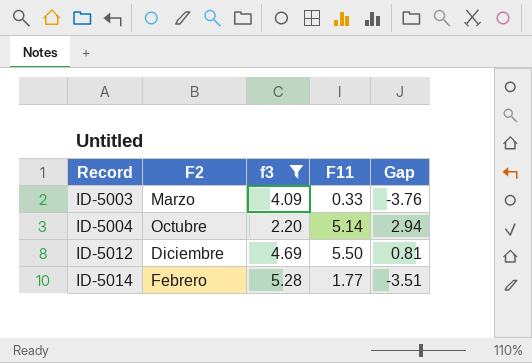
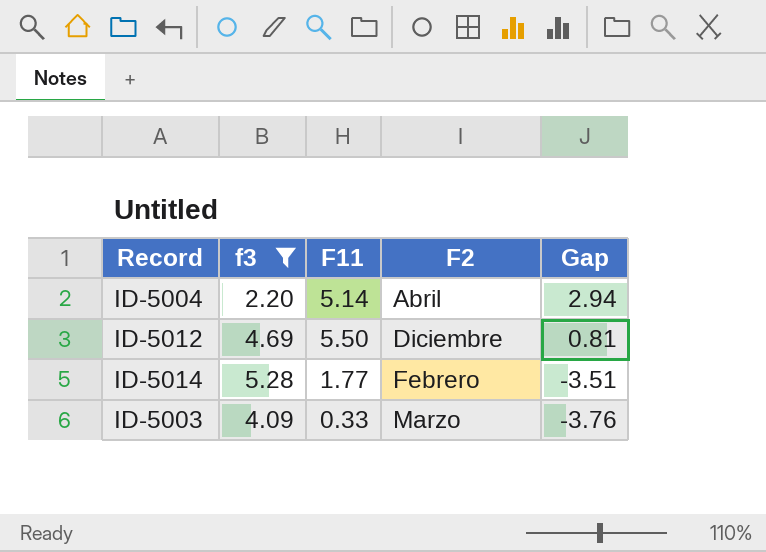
row order: Record ascending -> Gap descending
column F2 | position: 2 -> 4
ID-5004 | F2: Octubre -> Abril

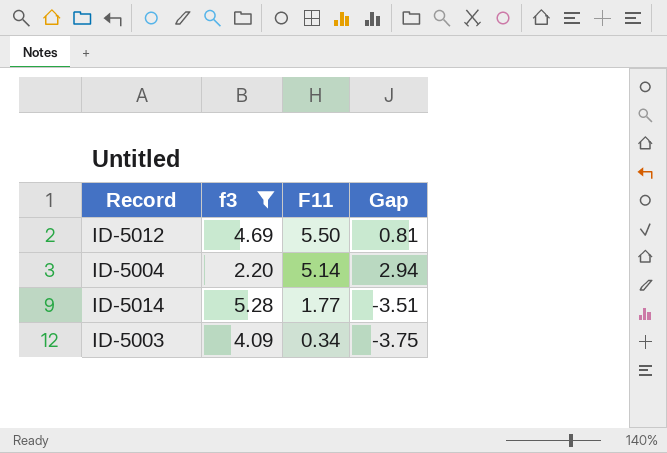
row order: Gap descending -> F11 descending
column F2 | position: 4 -> none
ID-5003 | F11: 0.33 -> 0.34
ID-5003 | Gap: -3.76 -> -3.75

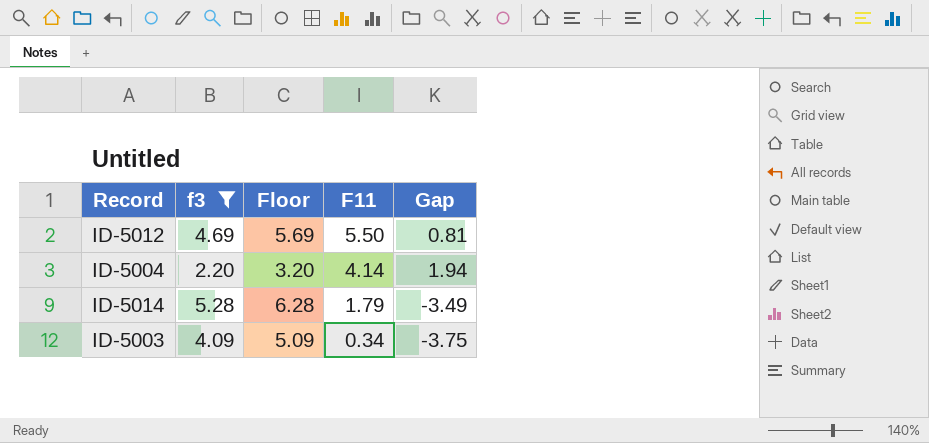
column Floor | formula: none -> [f3] + 1
ID-5004 | F11: 5.14 -> 4.14
ID-5004 | Gap: 2.94 -> 1.94
ID-5014 | F11: 1.77 -> 1.79
ID-5014 | Gap: -3.51 -> -3.49

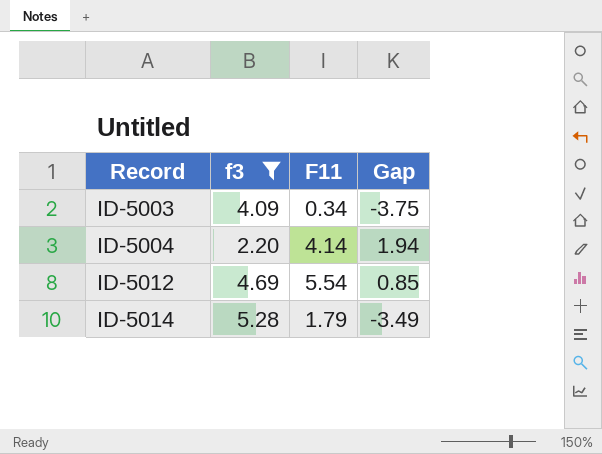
row order: F11 descending -> Record ascending
column Floor | formula: [f3] + 1 -> none
ID-5012 | F11: 5.50 -> 5.54
ID-5012 | Gap: 0.81 -> 0.85

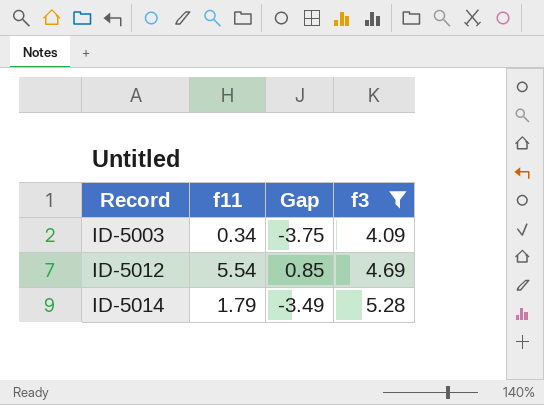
column name: F11 -> f11
column f3 | position: 2 -> 4
row ID-5004: 2.20 | 4.14 | 1.94 -> none

